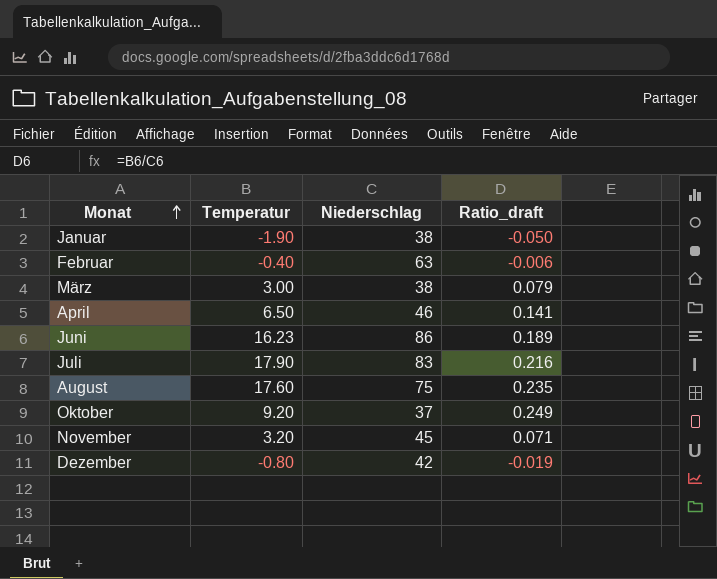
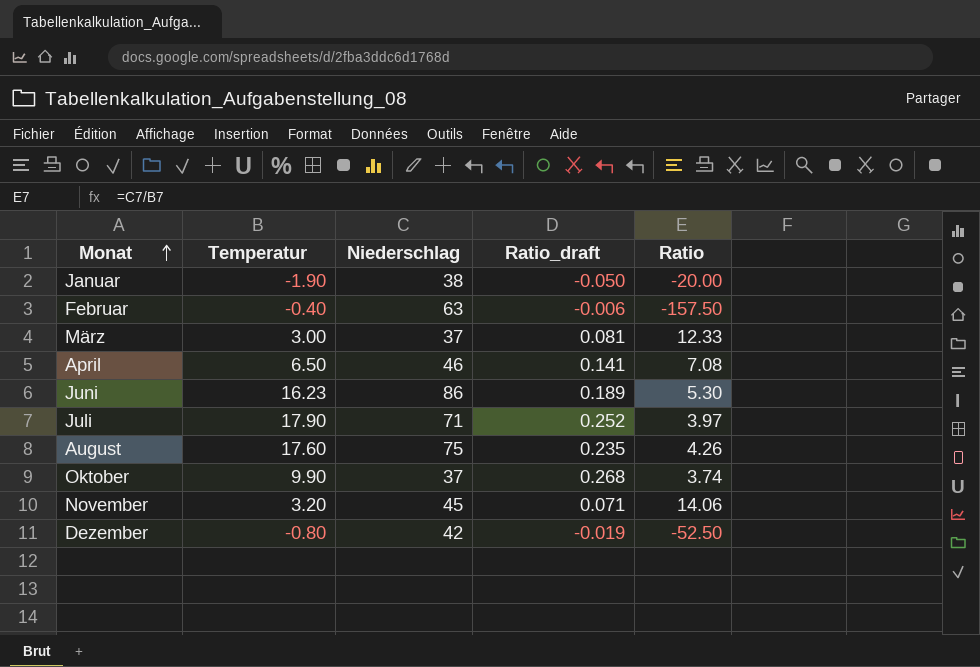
column Ratio | formula: none -> [Niederschlag] / [Temperatur]
März | Niederschlag: 38 -> 37
März | Ratio_draft: 0.079 -> 0.081
Juli | Niederschlag: 83 -> 71
Juli | Ratio_draft: 0.216 -> 0.252
Oktober | Temperatur: 9.20 -> 9.90
Oktober | Ratio_draft: 0.249 -> 0.268

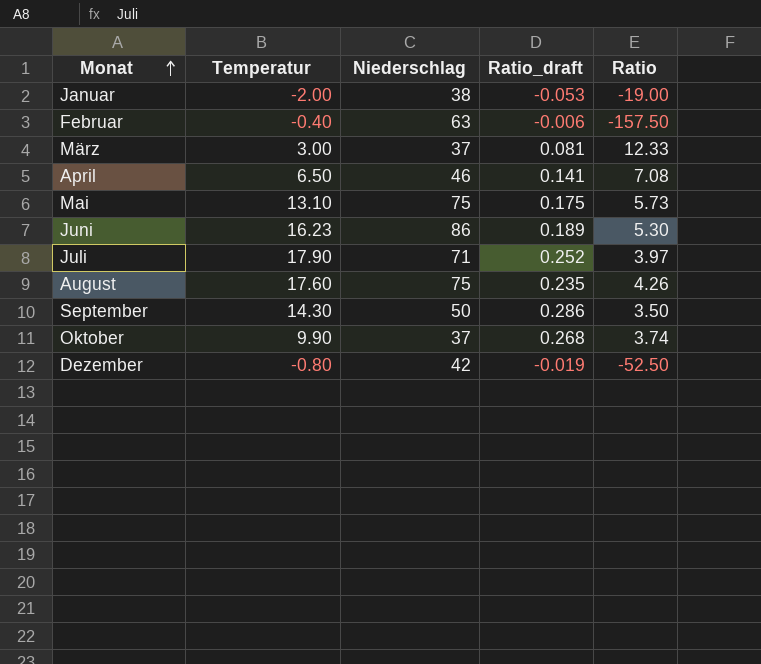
row November: 3.20 | 45 | 0.071 | 14.06 -> none
Januar | Temperatur: -1.90 -> -2.00
Januar | Ratio_draft: -0.050 -> -0.053
Januar | Ratio: -20.00 -> -19.00
row Mai: none -> 13.10 | 75 | 0.175 | 5.73
row September: none -> 14.30 | 50 | 0.286 | 3.50

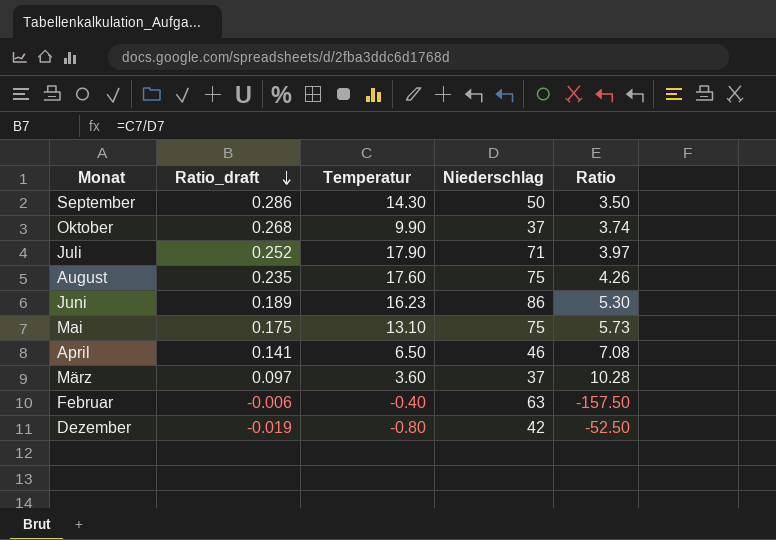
row order: Monat ascending -> Ratio_draft descending
column Ratio_draft | position: 4 -> 2
row Januar: -2.00 | 38 | -0.053 | -19.00 -> none
März | Ratio_draft: 0.081 -> 0.097
März | Temperatur: 3.00 -> 3.60
März | Ratio: 12.33 -> 10.28

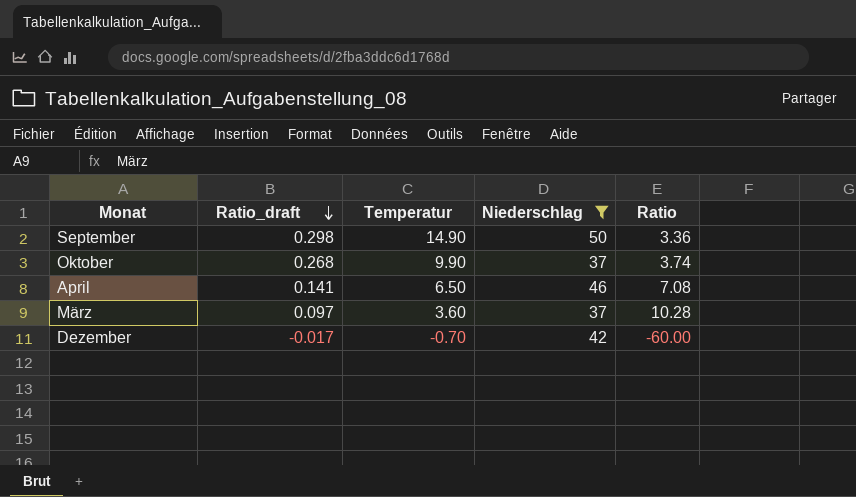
filter: none -> Niederschlag <= 50
September | Ratio_draft: 0.286 -> 0.298
September | Temperatur: 14.30 -> 14.90
September | Ratio: 3.50 -> 3.36
Dezember | Ratio_draft: -0.019 -> -0.017
Dezember | Temperatur: -0.80 -> -0.70
Dezember | Ratio: -52.50 -> -60.00

